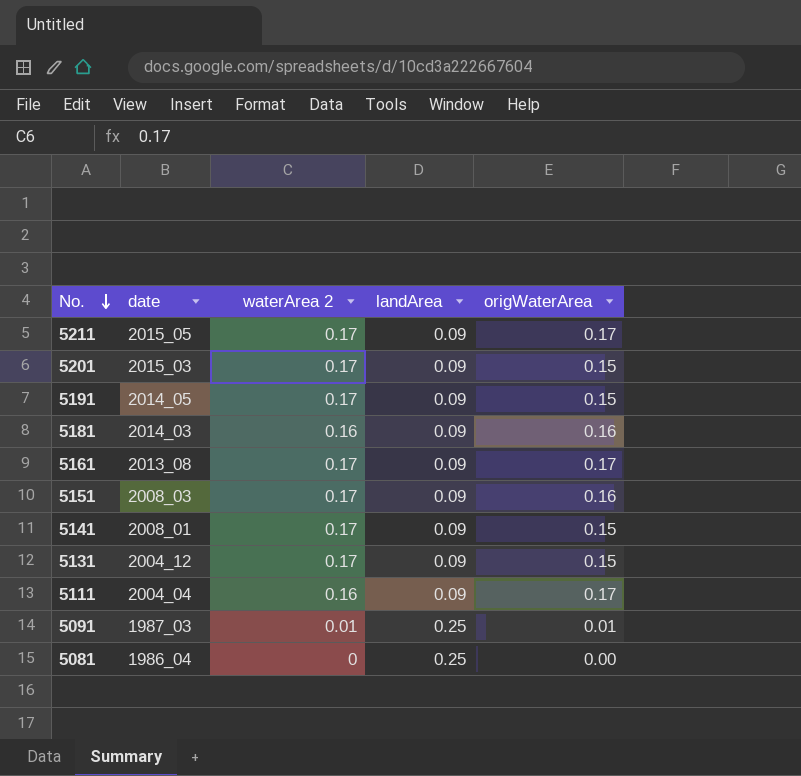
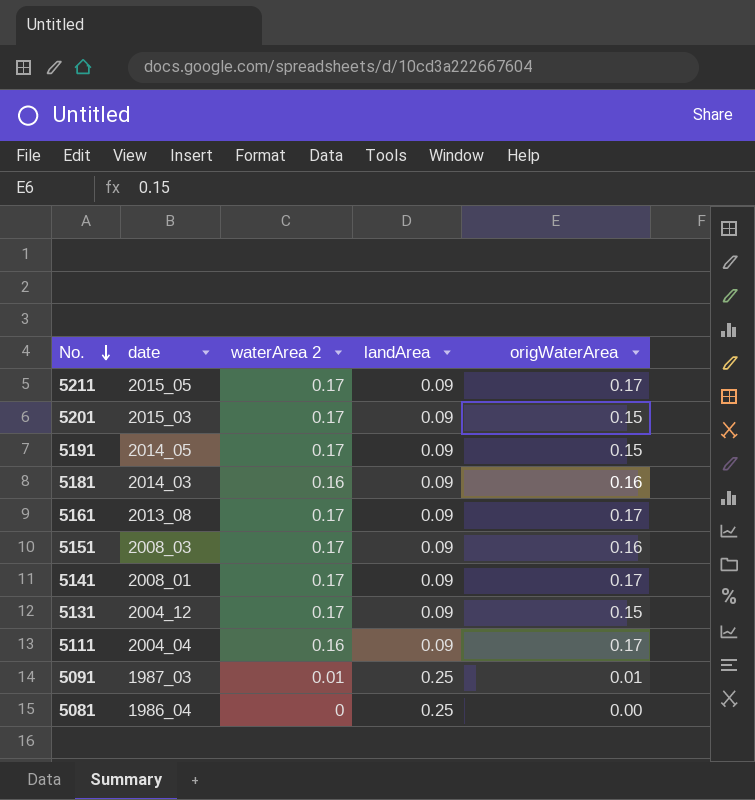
5141 | origWaterArea: 0.15 -> 0.17

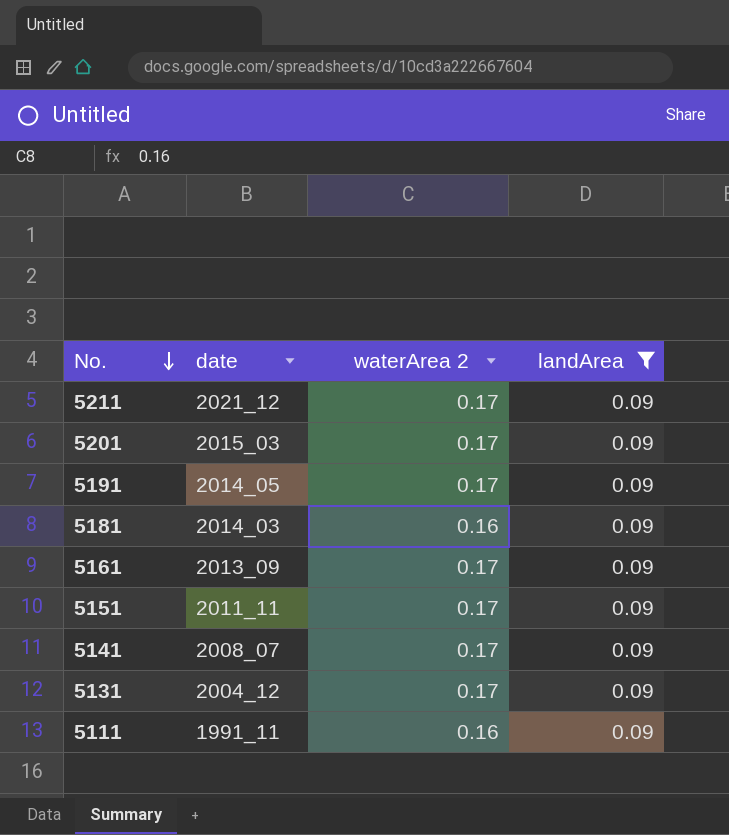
filter: none -> landArea = 0.09
column origWaterArea | position: 5 -> none
5211 | date: 2015_05 -> 2021_12
5161 | date: 2013_08 -> 2013_09
5151 | date: 2008_03 -> 2011_11
5141 | date: 2008_01 -> 2008_07
5111 | date: 2004_04 -> 1991_11

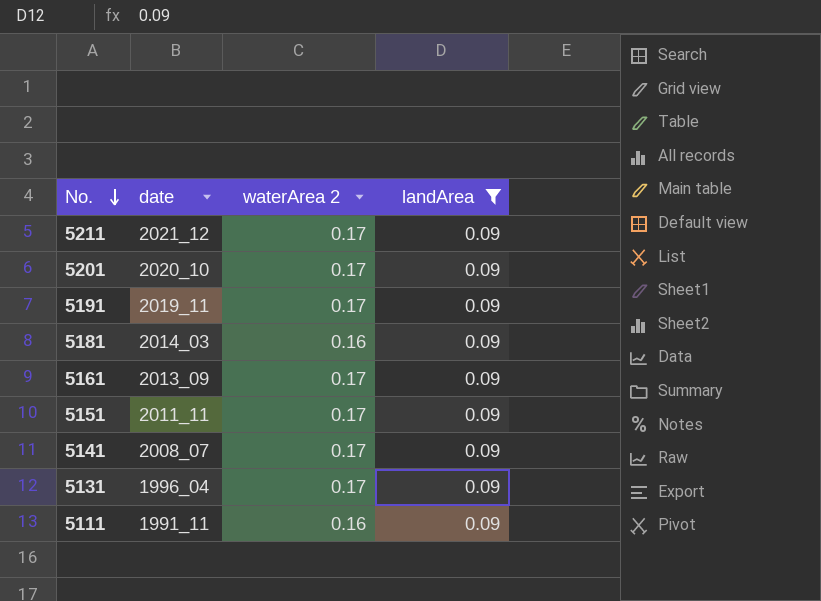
5201 | date: 2015_03 -> 2020_10
5191 | date: 2014_05 -> 2019_11
5131 | date: 2004_12 -> 1996_04

